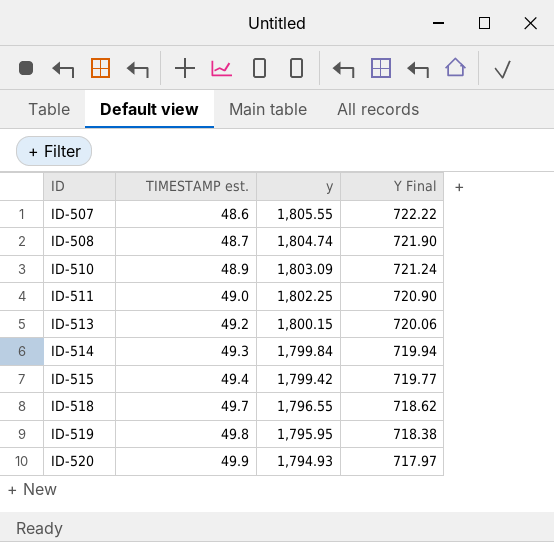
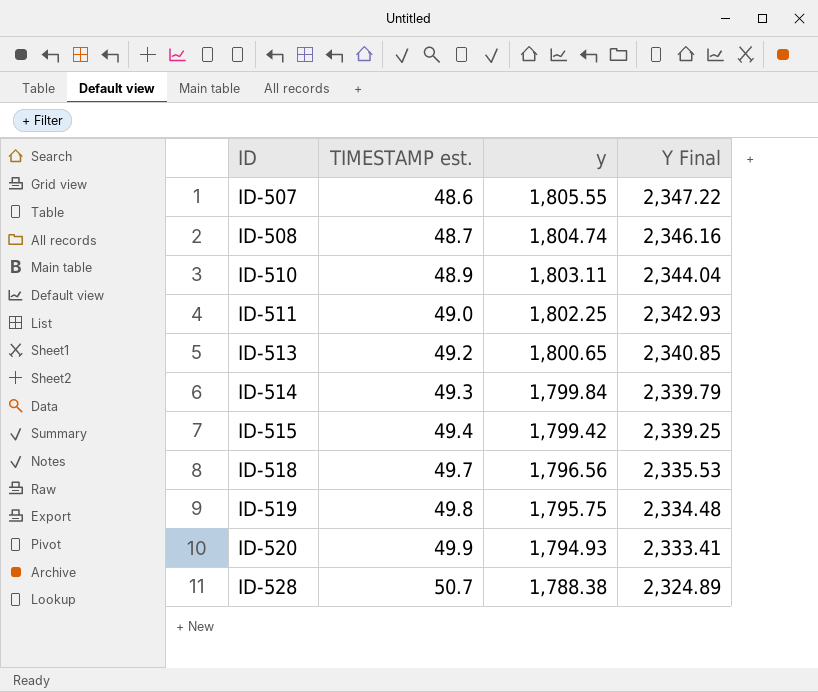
column Y Final | formula: [y] * 0.4 -> [y] * 1.3
ID-510 | y: 1,803.09 -> 1,803.11
ID-513 | y: 1,800.15 -> 1,800.65
ID-518 | y: 1,796.55 -> 1,796.56
ID-519 | y: 1,795.95 -> 1,795.75
row ID-528: none -> 50.7 | 1,788.38 | 2,324.89

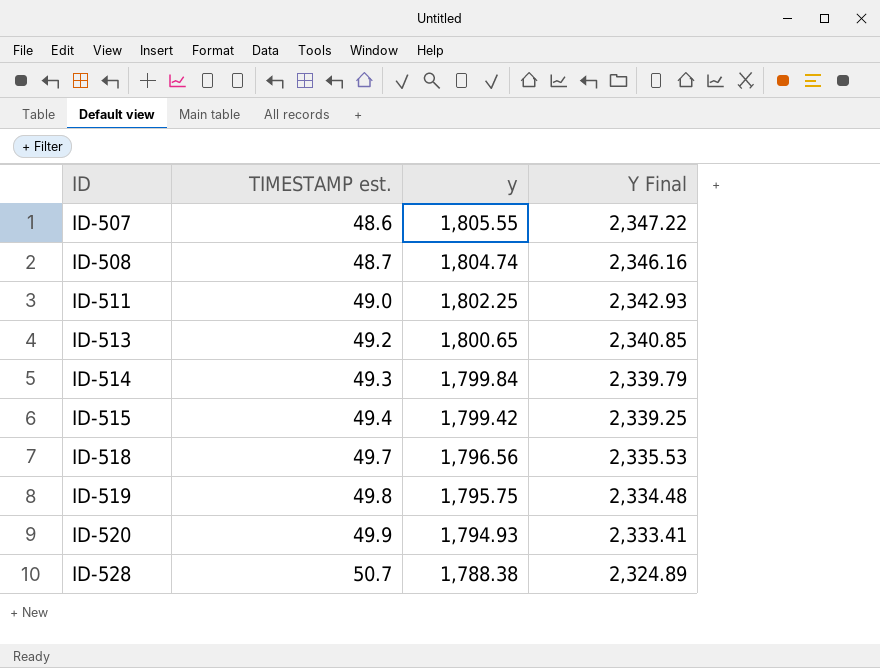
row ID-510: 48.9 | 1,803.11 | 2,344.04 -> none

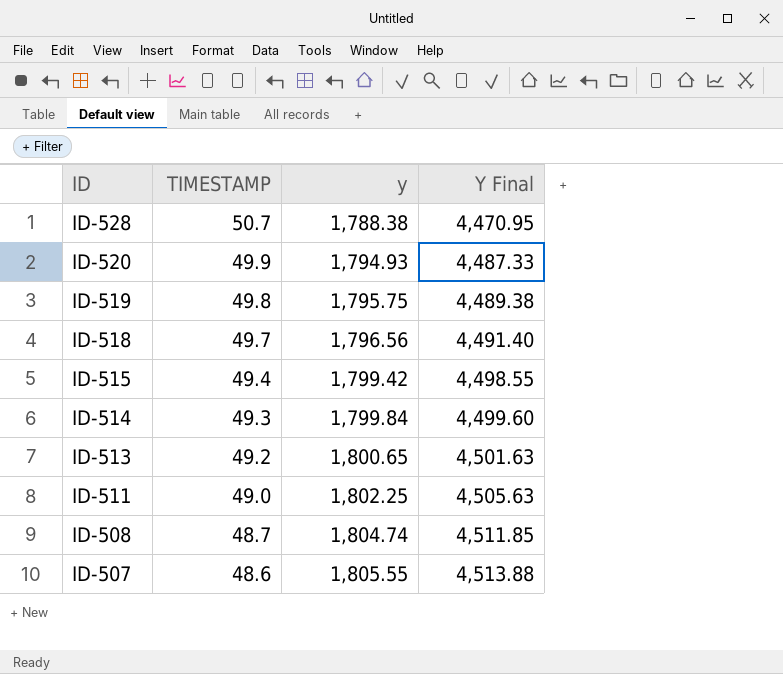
row order: ID ascending -> ID descending
column name: TIMESTAMP est. -> TIMESTAMP
column Y Final | formula: [y] * 1.3 -> [y] * 2.5

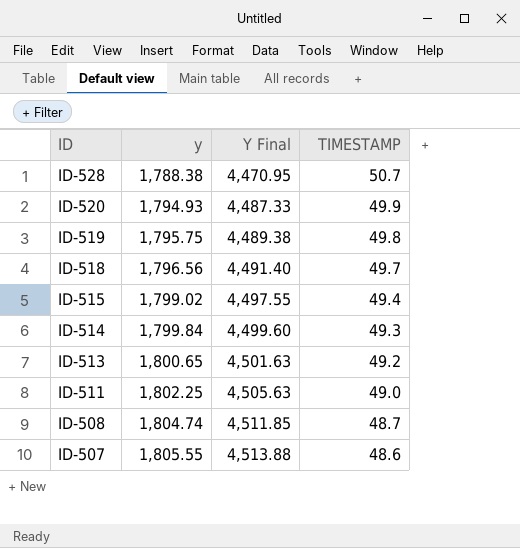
column TIMESTAMP | position: 2 -> 4
ID-515 | y: 1,799.42 -> 1,799.02
ID-515 | Y Final: 4,498.55 -> 4,497.55

